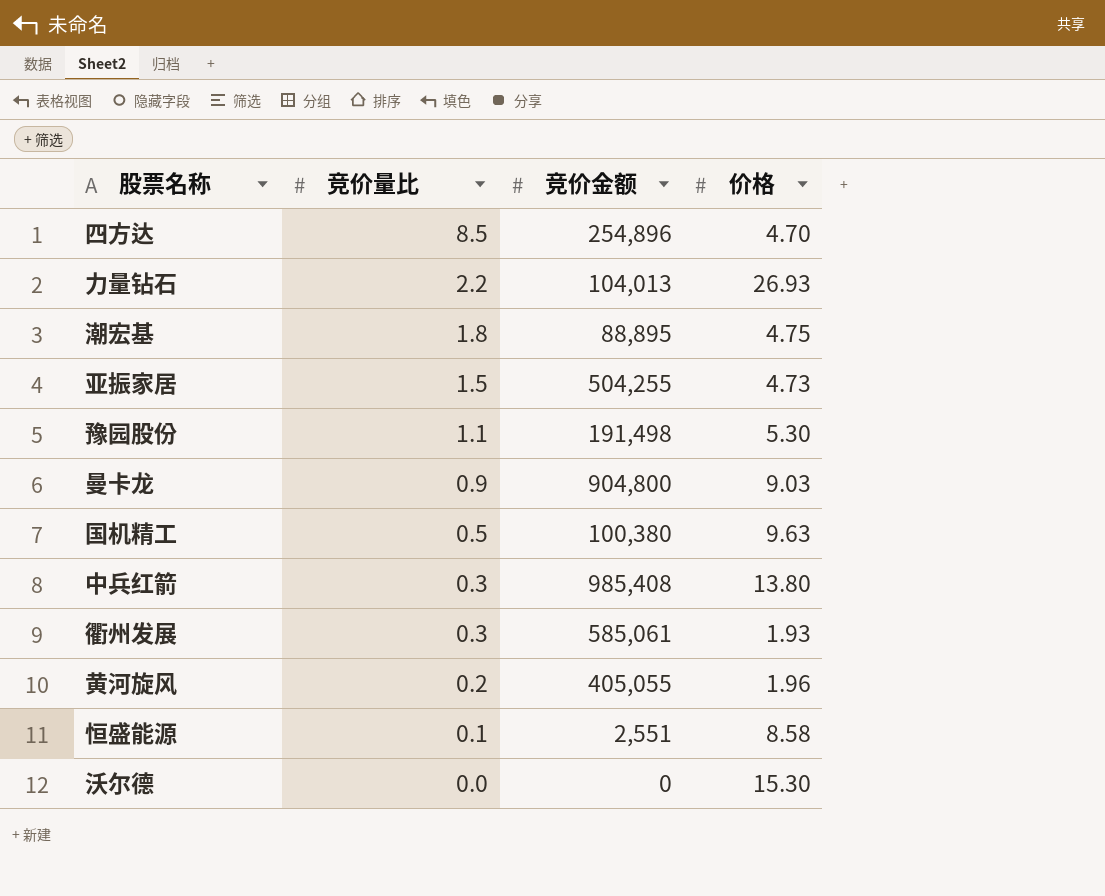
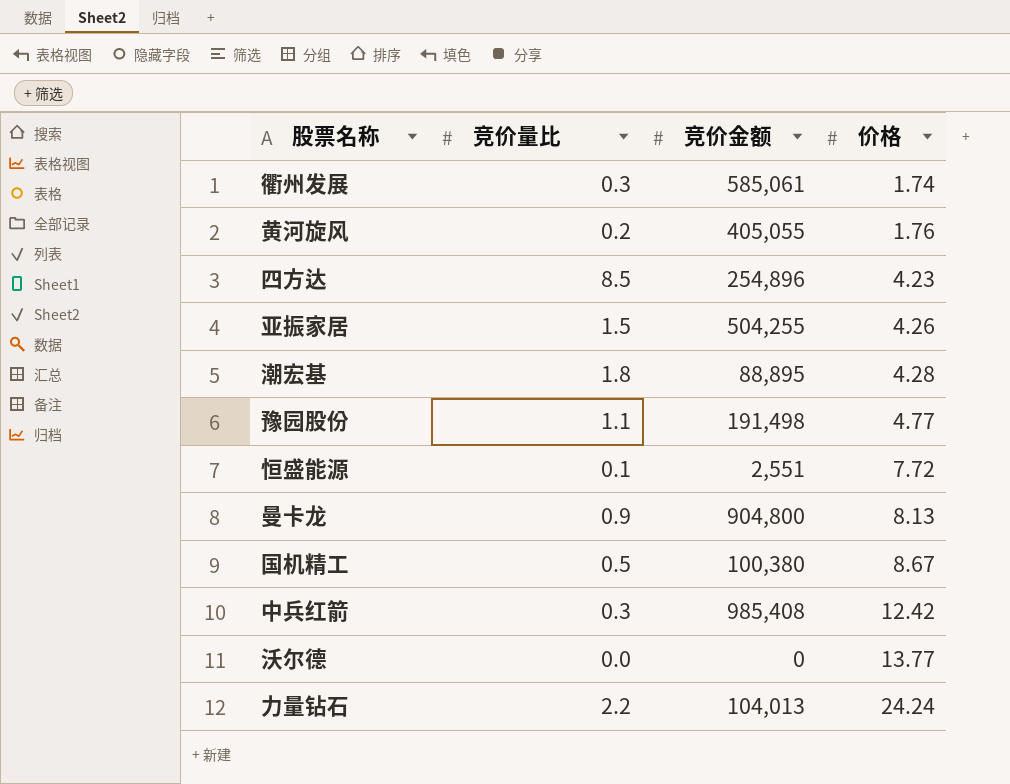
row order: 竞价量比 descending -> 价格 ascending
衢州发展 | 价格: 1.93 -> 1.74
黄河旋风 | 价格: 1.96 -> 1.76
四方达 | 价格: 4.70 -> 4.23
亚振家居 | 价格: 4.73 -> 4.26
潮宏基 | 价格: 4.75 -> 4.28
豫园股份 | 价格: 5.30 -> 4.77
恒盛能源 | 价格: 8.58 -> 7.72
曼卡龙 | 价格: 9.03 -> 8.13
国机精工 | 价格: 9.63 -> 8.67
中兵红箭 | 价格: 13.80 -> 12.42
沃尔德 | 价格: 15.30 -> 13.77
力量钻石 | 价格: 26.93 -> 24.24

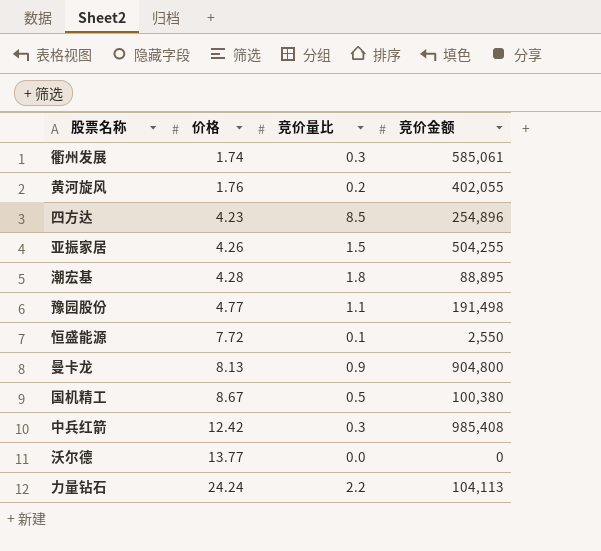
column 价格 | position: 4 -> 2
黄河旋风 | 竞价金额: 405,055 -> 402,055
恒盛能源 | 竞价金额: 2,551 -> 2,550
力量钻石 | 竞价金额: 104,013 -> 104,113

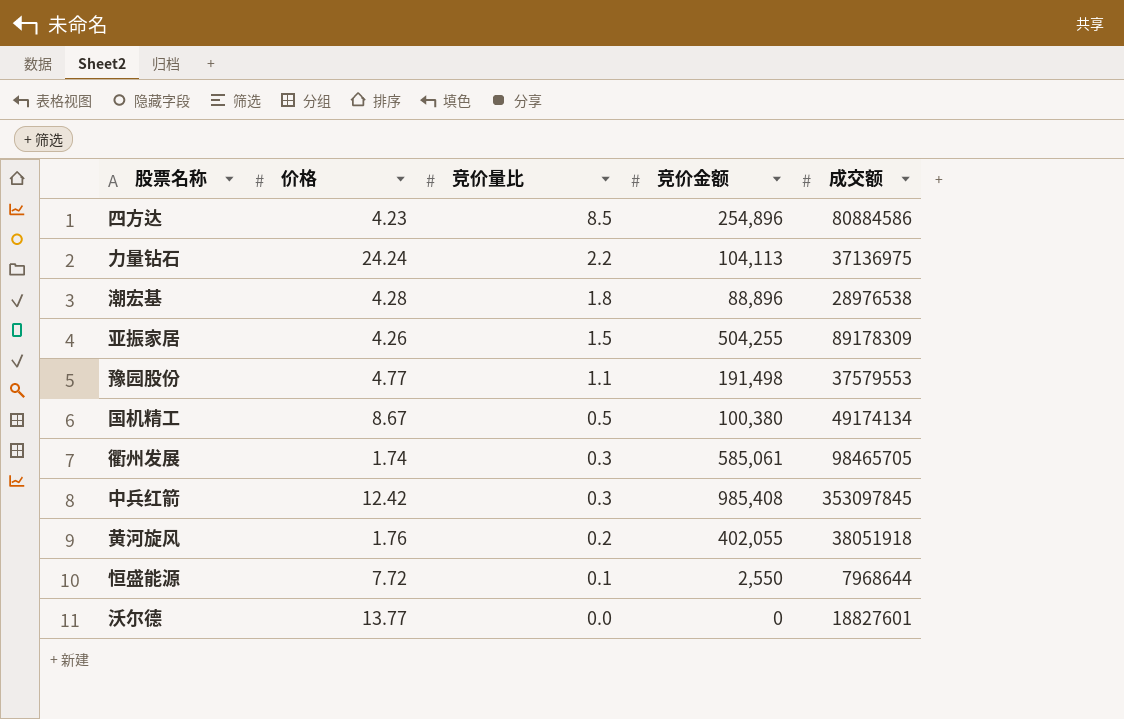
row order: 价格 ascending -> 竞价量比 descending
column 成交额 | position: none -> 5
row 曼卡龙: 8.13 | 0.9 | 904,800 -> none
潮宏基 | 竞价金额: 88,895 -> 88,896

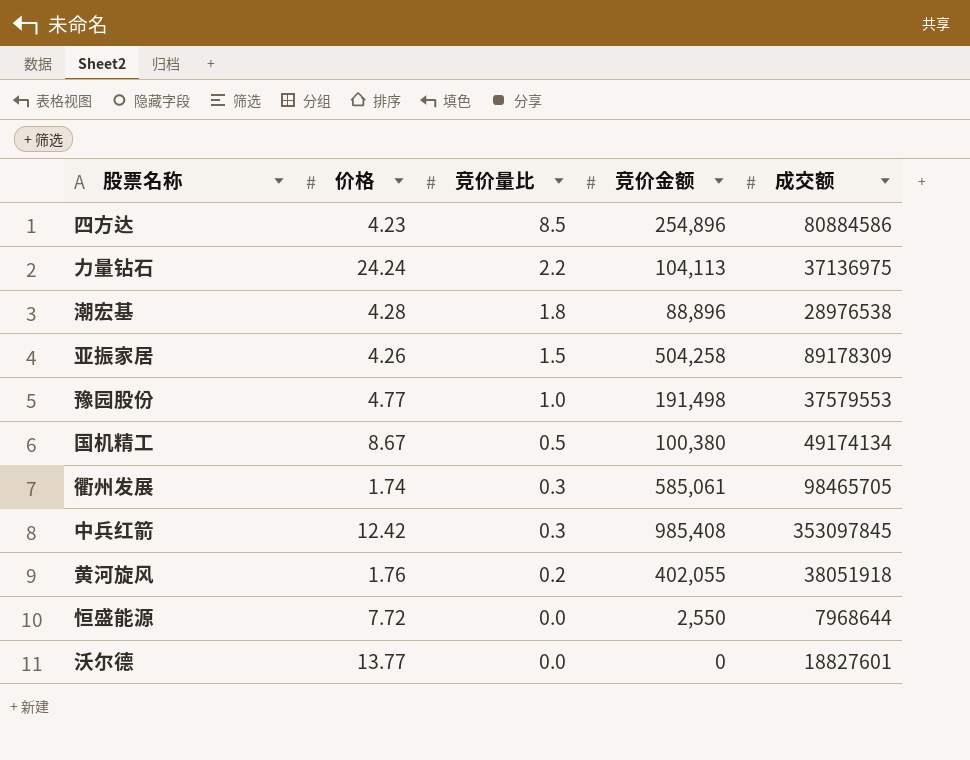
亚振家居 | 竞价金额: 504,255 -> 504,258
豫园股份 | 竞价量比: 1.1 -> 1.0
恒盛能源 | 竞价量比: 0.1 -> 0.0

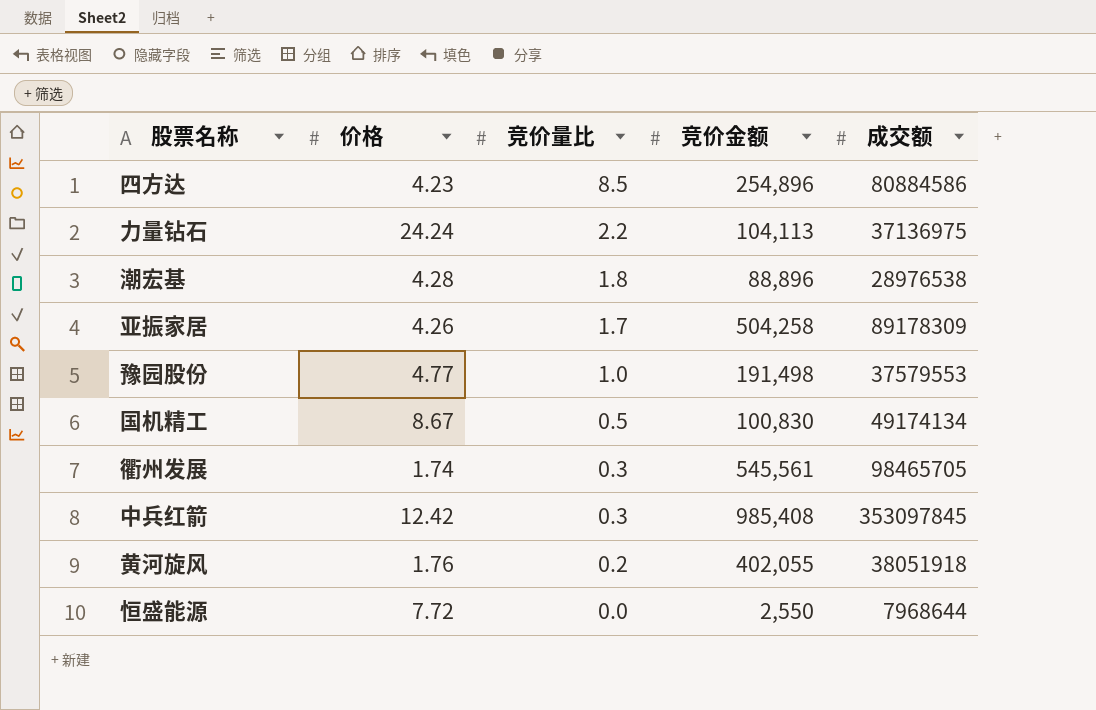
row 沃尔德: 13.77 | 0.0 | 0 | 18827601 -> none
亚振家居 | 竞价量比: 1.5 -> 1.7
国机精工 | 竞价金额: 100,380 -> 100,830
衢州发展 | 竞价金额: 585,061 -> 545,561

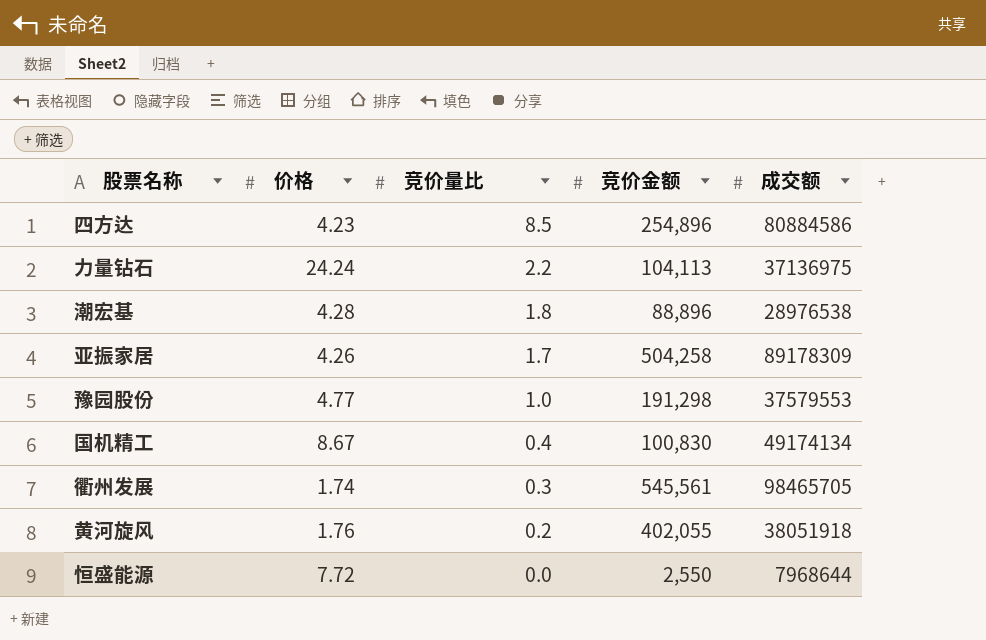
row 中兵红箭: 12.42 | 0.3 | 985,408 | 353097845 -> none
豫园股份 | 竞价金额: 191,498 -> 191,298
国机精工 | 竞价量比: 0.5 -> 0.4

